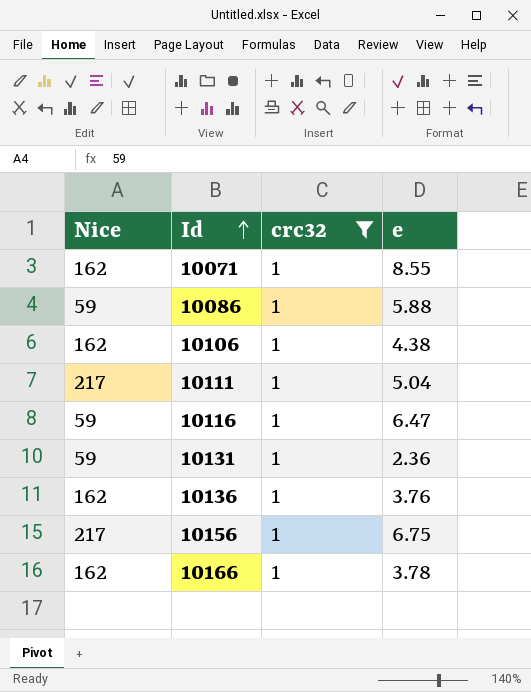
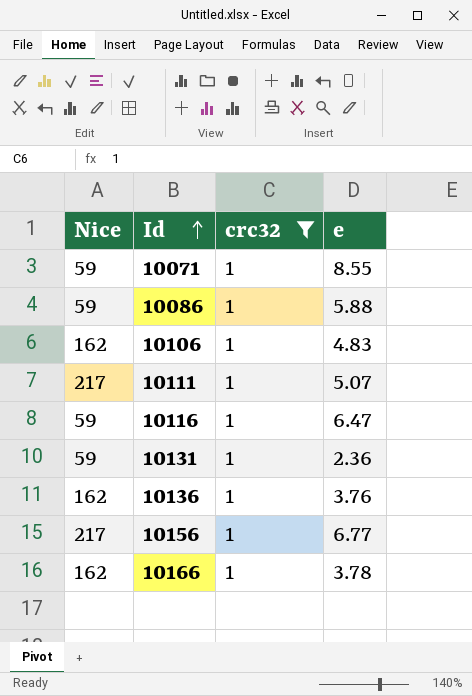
10071 | Nice: 162 -> 59
10106 | e: 4.38 -> 4.83
10111 | e: 5.04 -> 5.07
10156 | e: 6.75 -> 6.77

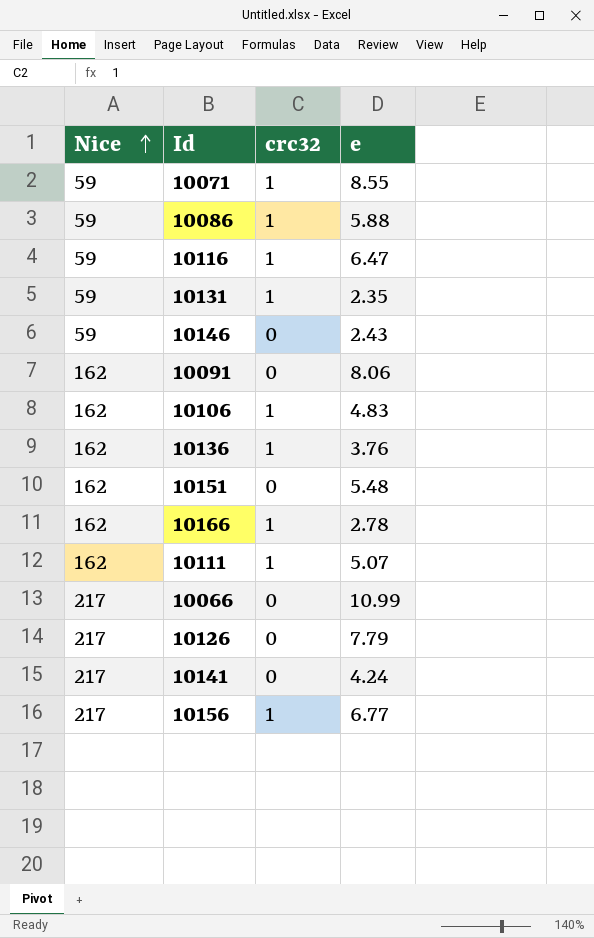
filter: crc32 = 1 -> none
row order: Id ascending -> Nice ascending
10131 | e: 2.36 -> 2.35
10166 | e: 3.78 -> 2.78
10111 | Nice: 217 -> 162

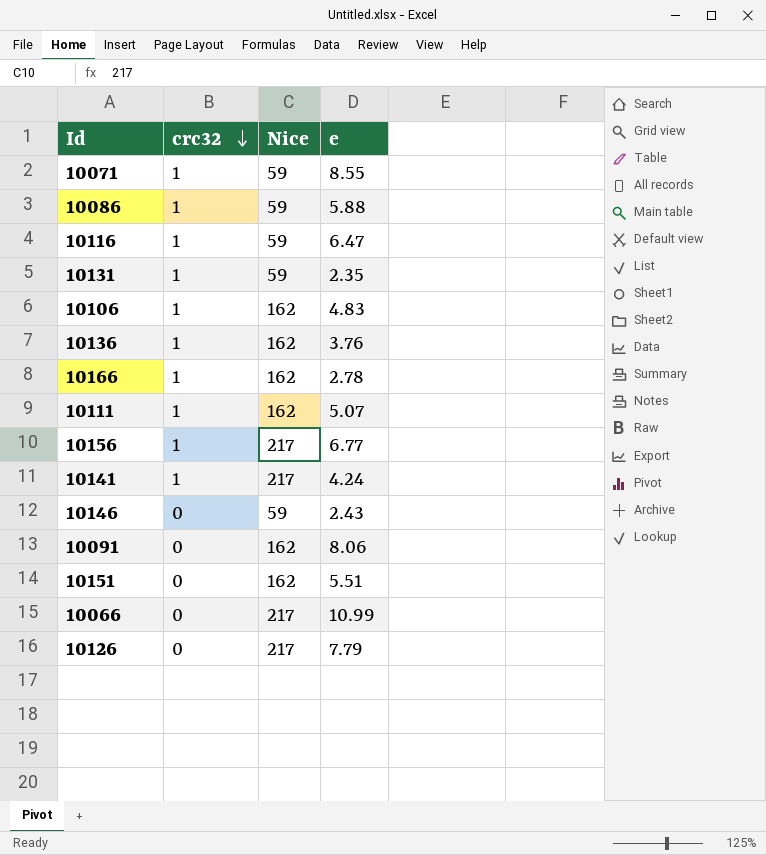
row order: Nice ascending -> crc32 descending
column Nice | position: 1 -> 3
10141 | crc32: 0 -> 1
10151 | e: 5.48 -> 5.51

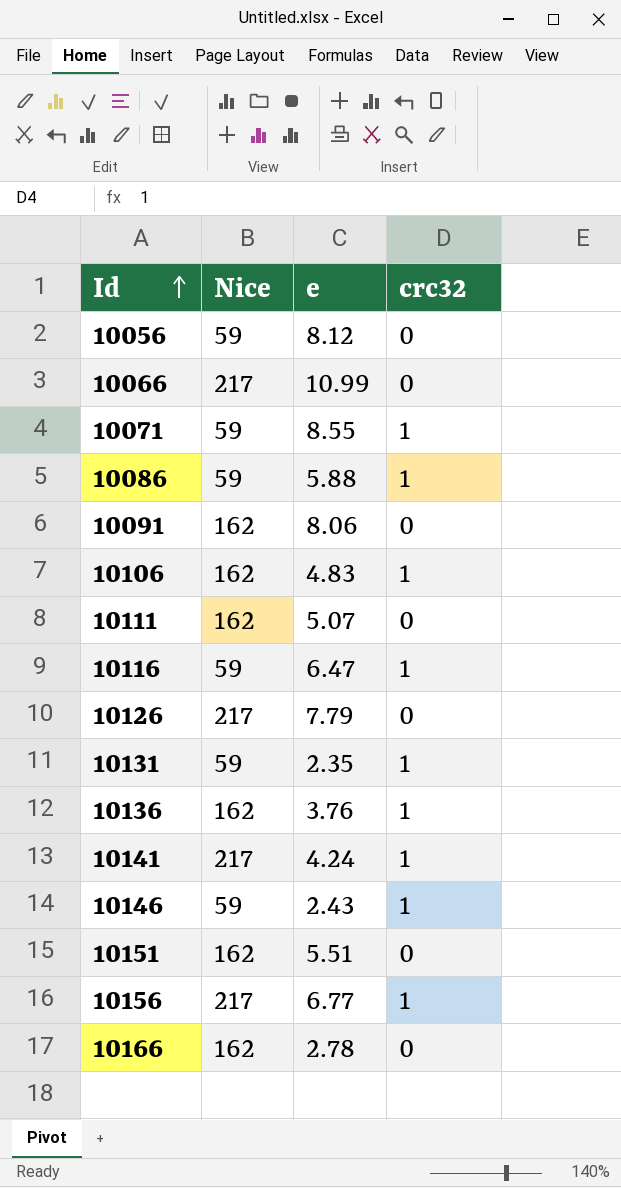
row order: crc32 descending -> Id ascending
column crc32 | position: 2 -> 4
row 10056: none -> 59 | 8.12 | 0
10111 | crc32: 1 -> 0
10146 | crc32: 0 -> 1
10166 | crc32: 1 -> 0

